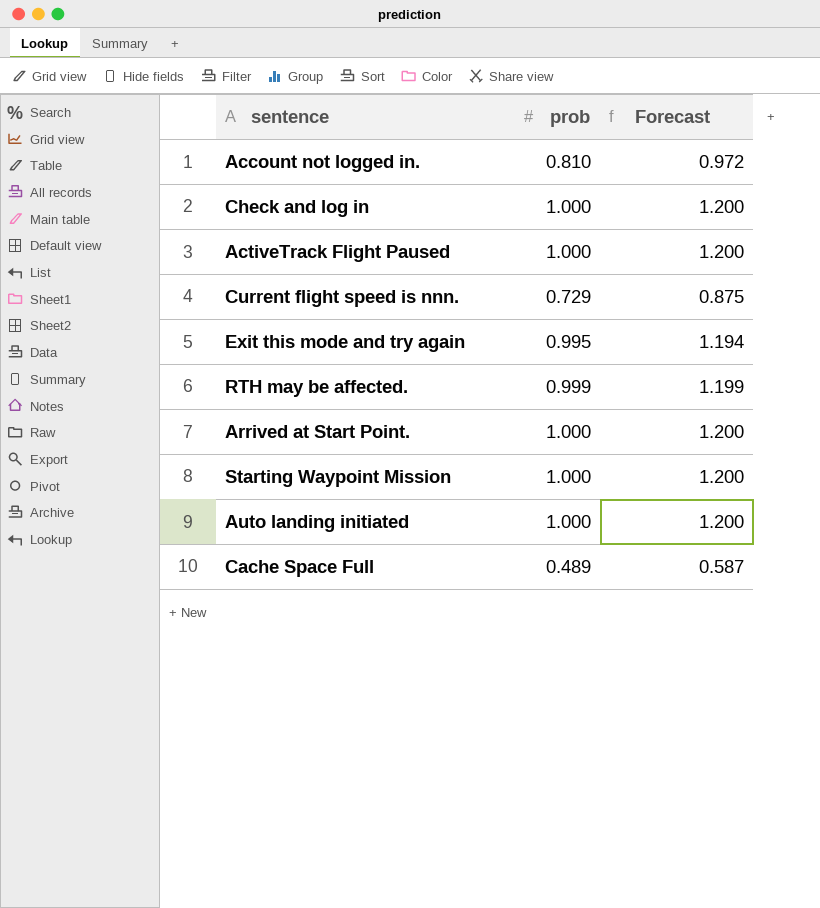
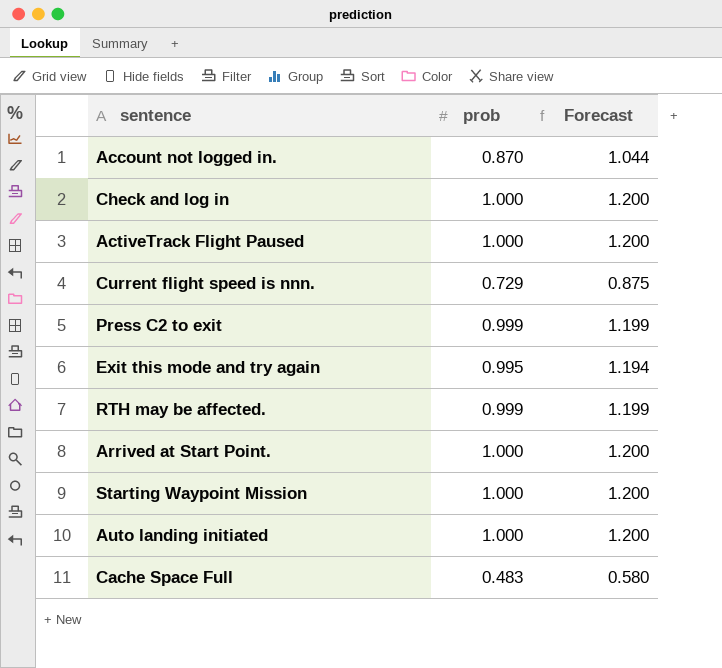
Account not logged in. | prob: 0.810 -> 0.870
Account not logged in. | Forecast: 0.972 -> 1.044
row Press C2 to exit: none -> 0.999 | 1.199
Cache Space Full | prob: 0.489 -> 0.483
Cache Space Full | Forecast: 0.587 -> 0.580

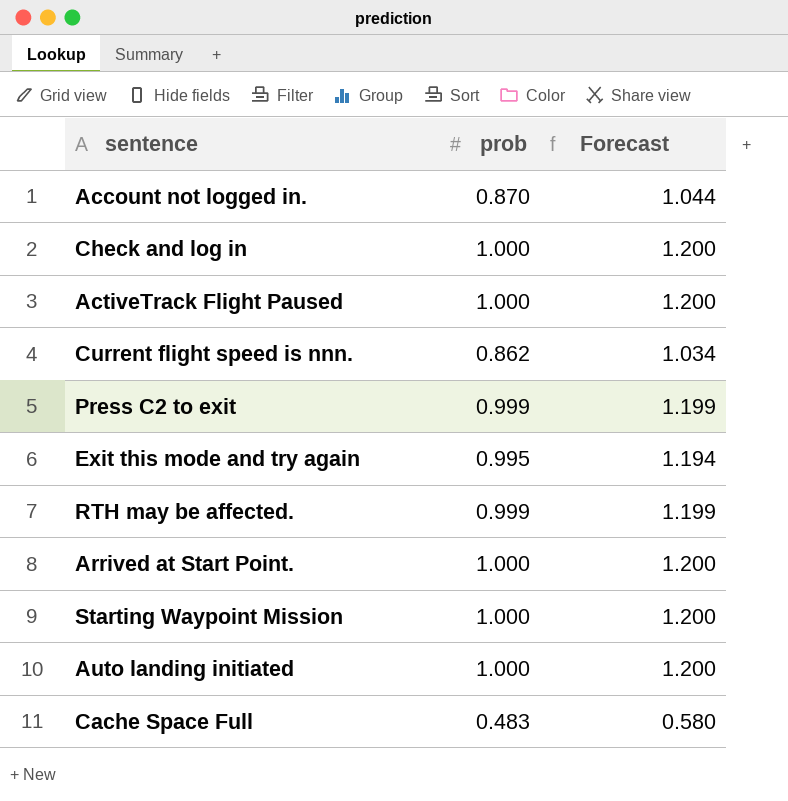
Current flight speed is nnn. | prob: 0.729 -> 0.862
Current flight speed is nnn. | Forecast: 0.875 -> 1.034

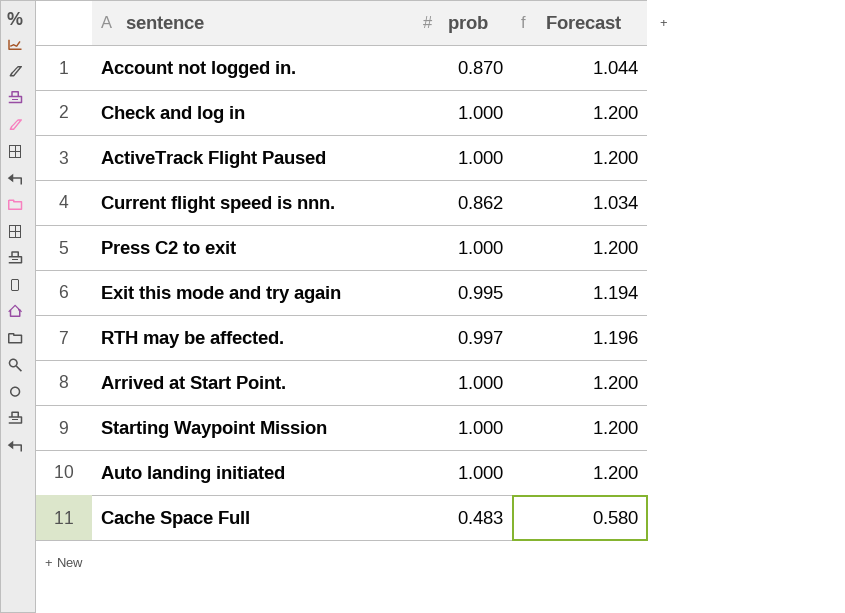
Press C2 to exit | prob: 0.999 -> 1.000
Press C2 to exit | Forecast: 1.199 -> 1.200
RTH may be affected. | prob: 0.999 -> 0.997
RTH may be affected. | Forecast: 1.199 -> 1.196

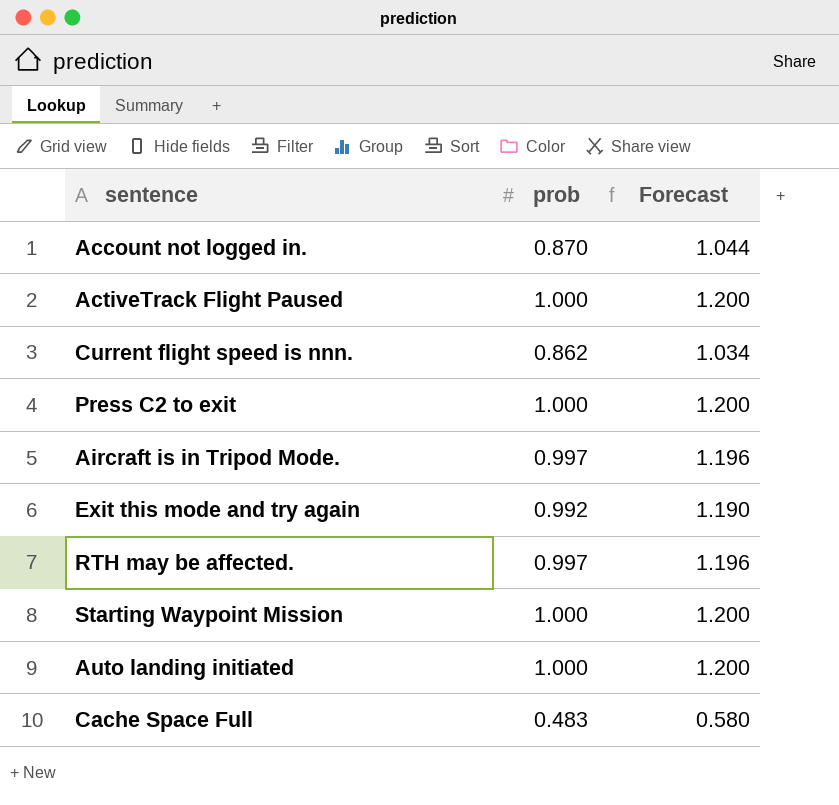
row Check and log in: 1.000 | 1.200 -> none
row Arrived at Start Point.: 1.000 | 1.200 -> none
row Aircraft is in Tripod Mode.: none -> 0.997 | 1.196
Exit this mode and try again | prob: 0.995 -> 0.992
Exit this mode and try again | Forecast: 1.194 -> 1.190

